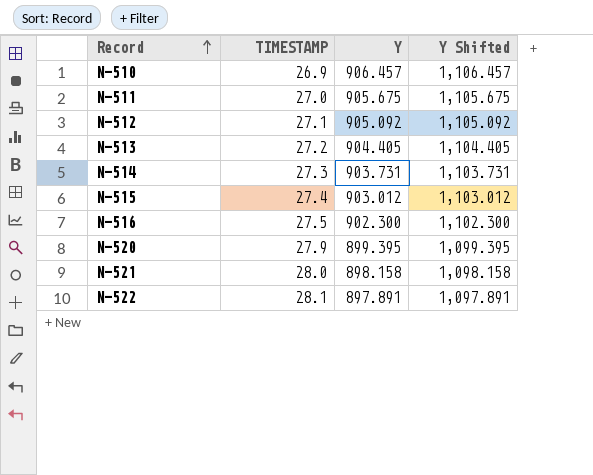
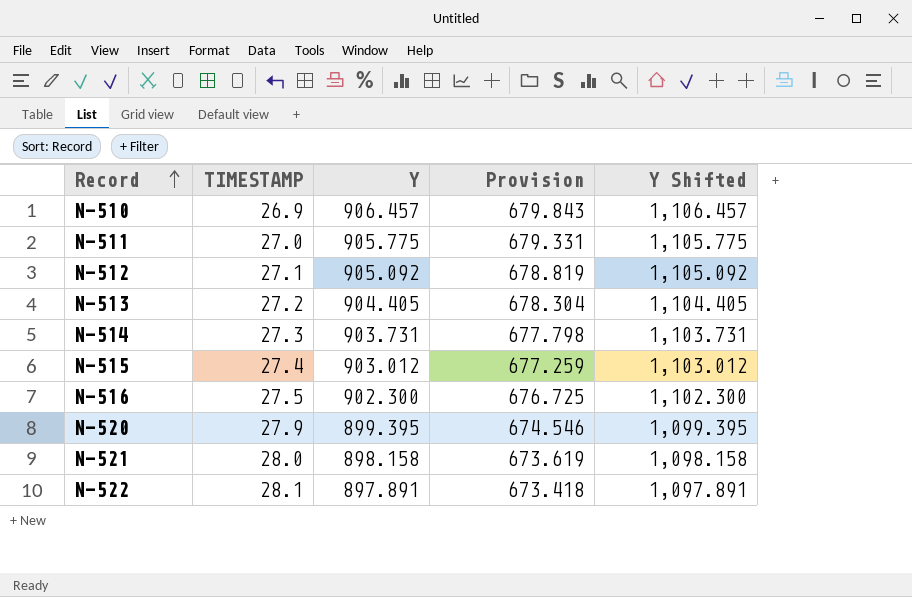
column Provision | formula: none -> [Y] * 0.75
N-511 | Y: 905.675 -> 905.775
N-511 | Y Shifted: 1,105.675 -> 1,105.775

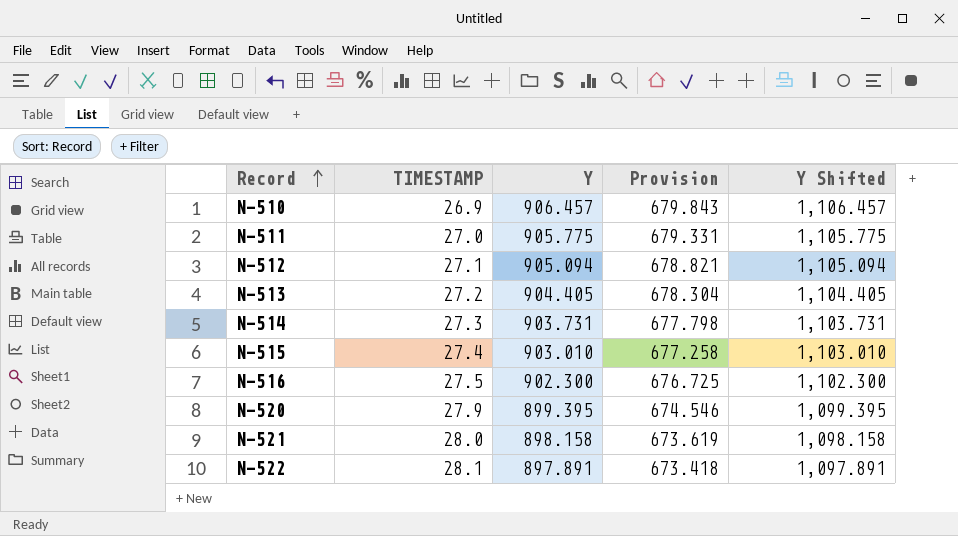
N-512 | Y: 905.092 -> 905.094
N-512 | Provision: 678.819 -> 678.821
N-512 | Y Shifted: 1,105.092 -> 1,105.094
N-515 | Y: 903.012 -> 903.010
N-515 | Provision: 677.259 -> 677.258
N-515 | Y Shifted: 1,103.012 -> 1,103.010

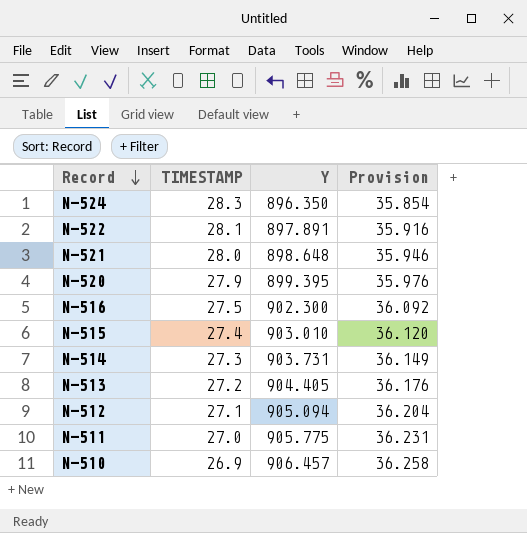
row order: Record ascending -> Record descending
column Y Shifted | formula: [Y] + 200 -> none
column Provision | formula: [Y] * 0.75 -> [Y] * 0.04
row N-524: none -> 28.3 | 896.350 | 35.854
N-521 | Y: 898.158 -> 898.648

